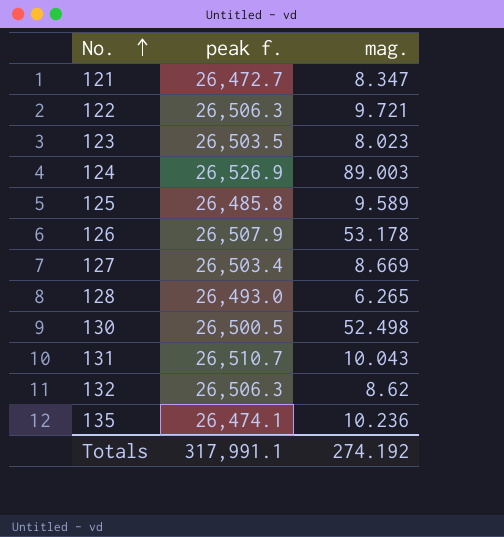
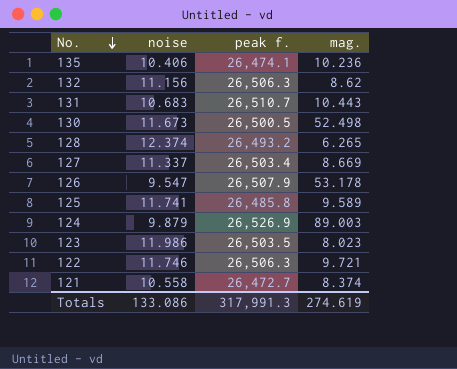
row order: No. ascending -> No. descending
column noise | position: none -> 2
131 | mag.: 10.043 -> 10.443
128 | peak f.: 26,493.0 -> 26,493.2
121 | mag.: 8.347 -> 8.374
Totals | peak f.: 317,991.1 -> 317,991.3
Totals | mag.: 274.192 -> 274.619

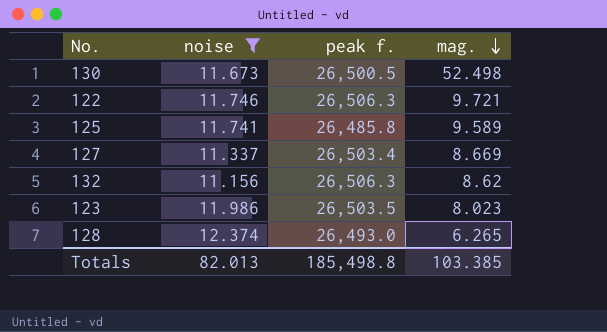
filter: none -> noise >= 11.156
row order: No. descending -> mag. descending
128 | peak f.: 26,493.2 -> 26,493.0
Totals | noise: 133.086 -> 82.013
Totals | peak f.: 317,991.3 -> 185,498.8
Totals | mag.: 274.619 -> 103.385

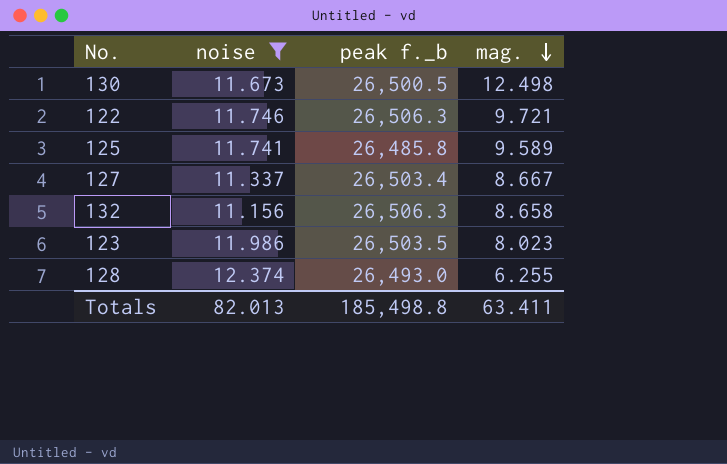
column name: peak f. -> peak f._b
130 | mag.: 52.498 -> 12.498
127 | mag.: 8.669 -> 8.667
132 | mag.: 8.62 -> 8.658
128 | mag.: 6.265 -> 6.255
Totals | mag.: 103.385 -> 63.411

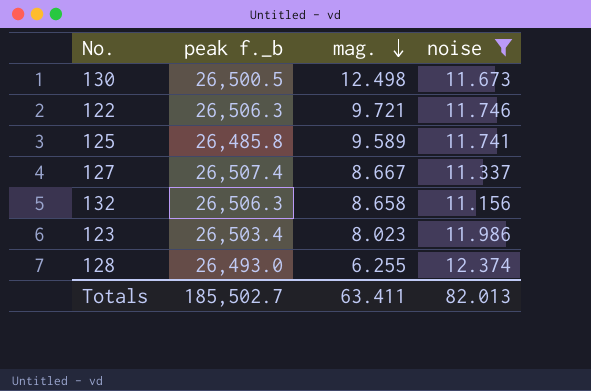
column noise | position: 2 -> 4
127 | peak f._b: 26,503.4 -> 26,507.4
123 | peak f._b: 26,503.5 -> 26,503.4
Totals | peak f._b: 185,498.8 -> 185,502.7

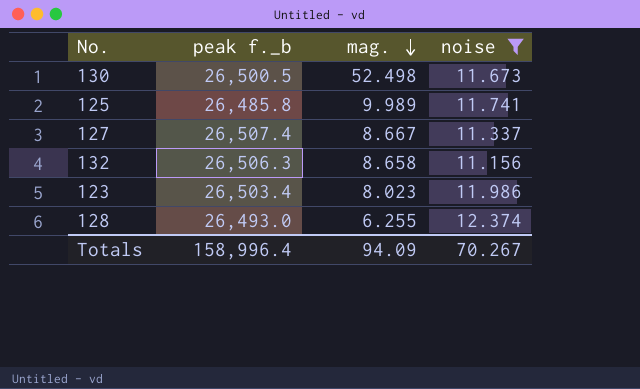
row 122: 26,506.3 | 9.721 | 11.746 -> none
130 | mag.: 12.498 -> 52.498
125 | mag.: 9.589 -> 9.989
Totals | peak f._b: 185,502.7 -> 158,996.4
Totals | mag.: 63.411 -> 94.09
Totals | noise: 82.013 -> 70.267

